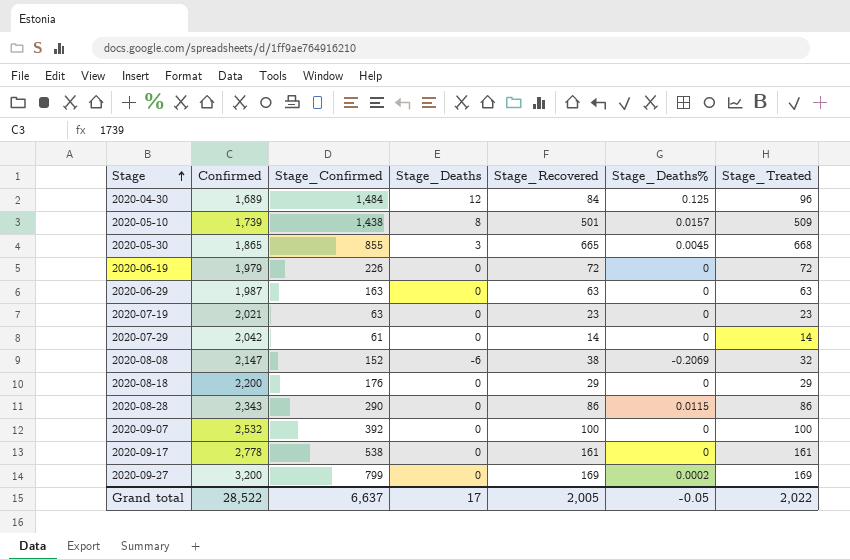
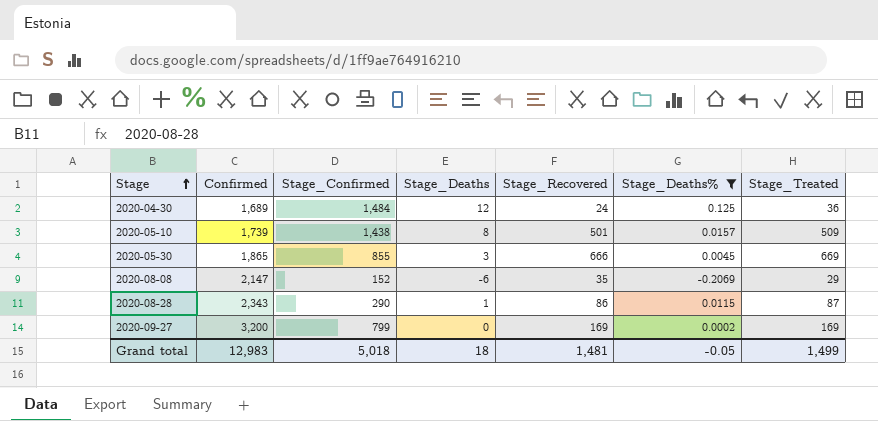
filter: none -> Stage_Deaths% != 0
2020-04-30 | Stage_Recovered: 84 -> 24
2020-04-30 | Stage_Treated: 96 -> 36
2020-05-30 | Stage_Recovered: 665 -> 666
2020-05-30 | Stage_Treated: 668 -> 669
2020-08-08 | Stage_Recovered: 38 -> 35
2020-08-08 | Stage_Treated: 32 -> 29
2020-08-28 | Stage_Deaths: 0 -> 1
2020-08-28 | Stage_Treated: 86 -> 87
Grand total | Confirmed: 28,522 -> 12,983
Grand total | Stage_Confirmed: 6,637 -> 5,018
Grand total | Stage_Deaths: 17 -> 18
Grand total | Stage_Recovered: 2,005 -> 1,481
Grand total | Stage_Treated: 2,022 -> 1,499

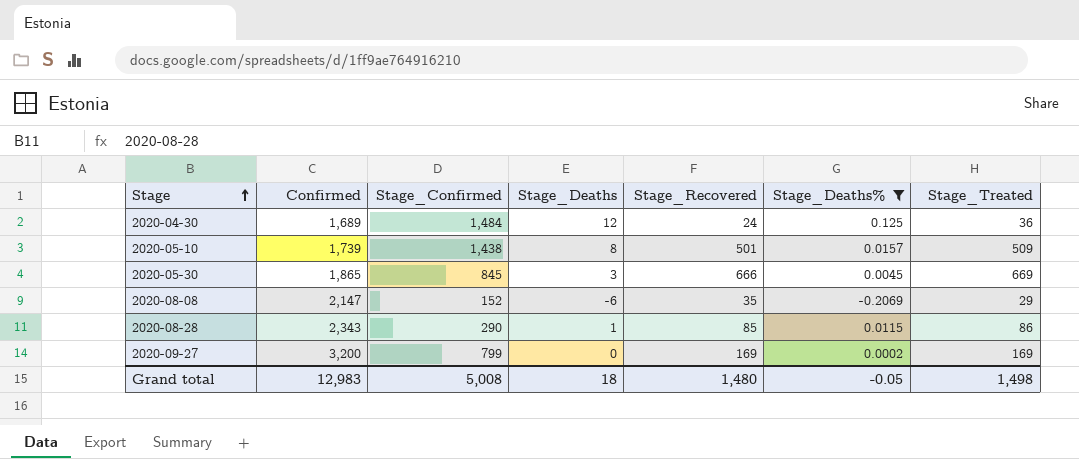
2020-05-30 | Stage_Confirmed: 855 -> 845
2020-08-28 | Stage_Recovered: 86 -> 85
2020-08-28 | Stage_Treated: 87 -> 86
Grand total | Stage_Confirmed: 5,018 -> 5,008
Grand total | Stage_Recovered: 1,481 -> 1,480
Grand total | Stage_Treated: 1,499 -> 1,498

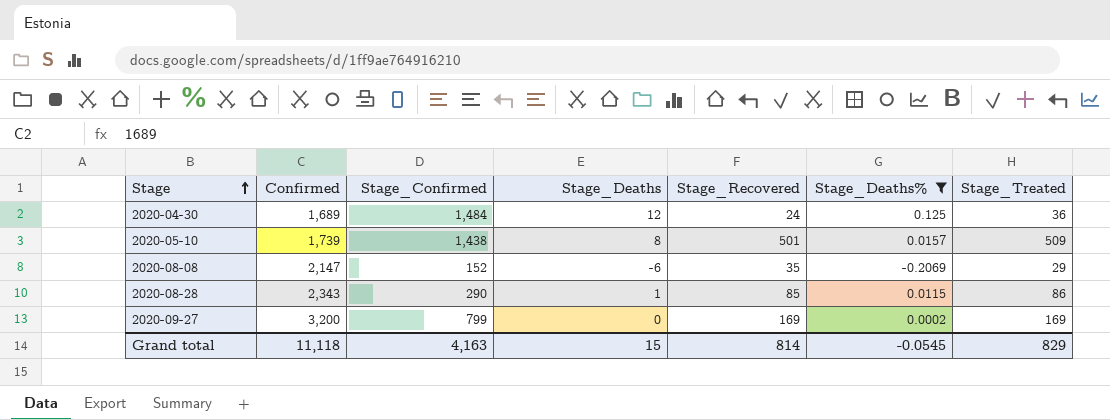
row 2020-05-30: 1,865 | 845 | 3 | 666 | 0.0045 | 669 -> none
Grand total | Confirmed: 12,983 -> 11,118
Grand total | Stage_Confirmed: 5,008 -> 4,163
Grand total | Stage_Deaths: 18 -> 15
Grand total | Stage_Recovered: 1,480 -> 814
Grand total | Stage_Deaths%: -0.05 -> -0.0545
Grand total | Stage_Treated: 1,498 -> 829

